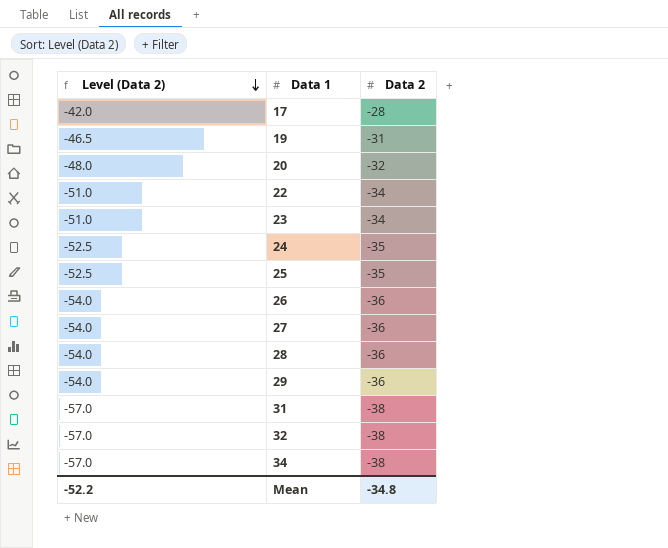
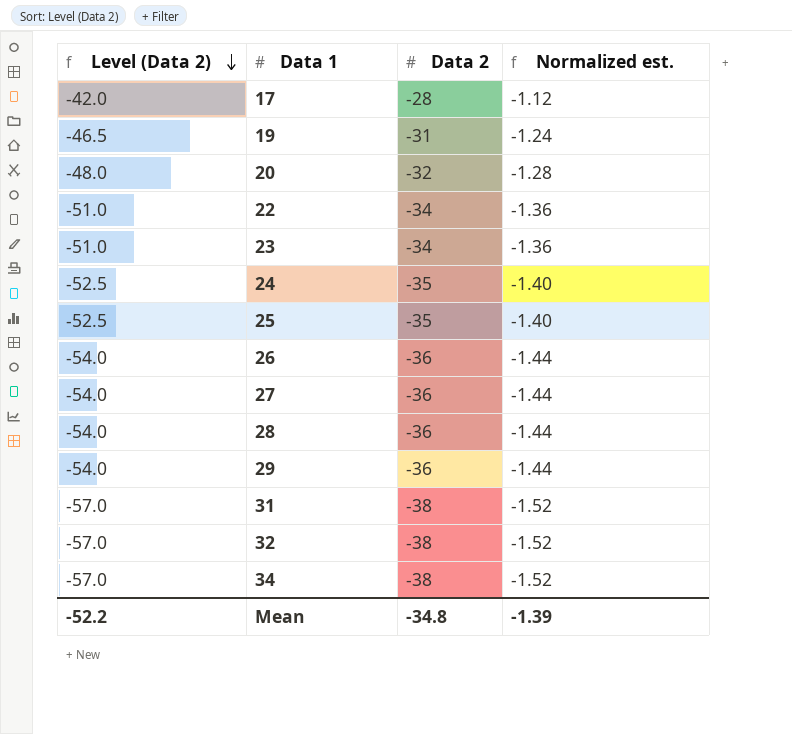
column Normalized est. | formula: none -> [Data 2] * 0.04

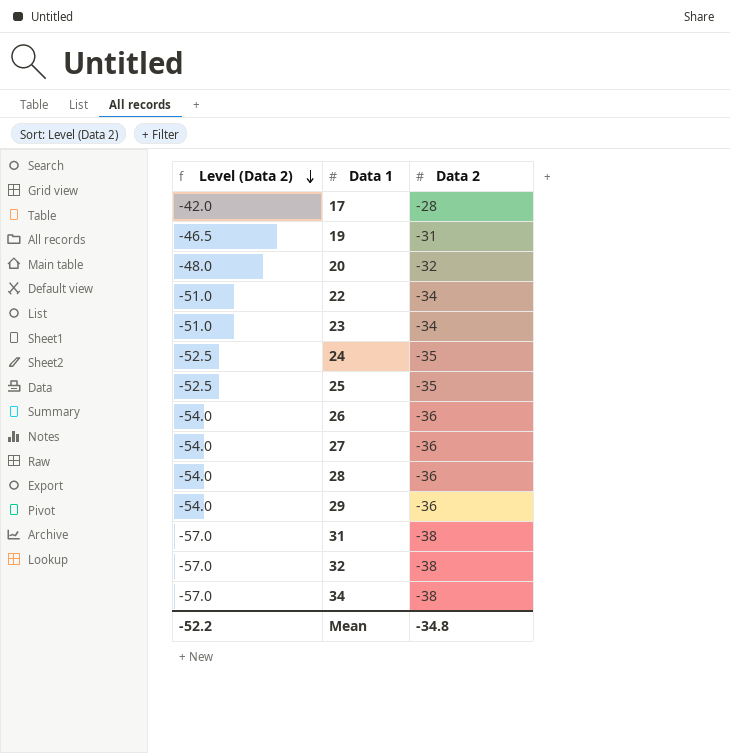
column Normalized est. | formula: [Data 2] * 0.04 -> none

